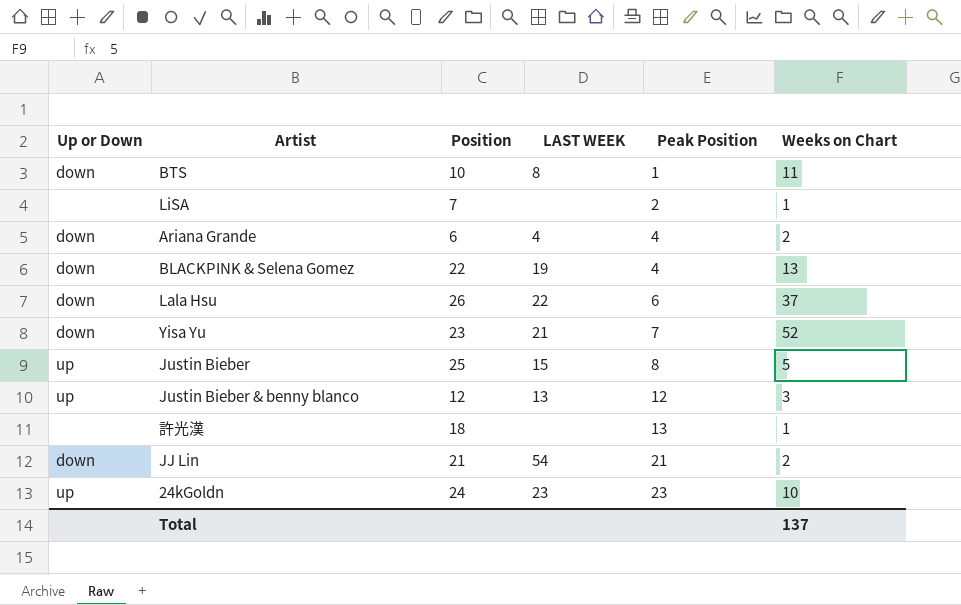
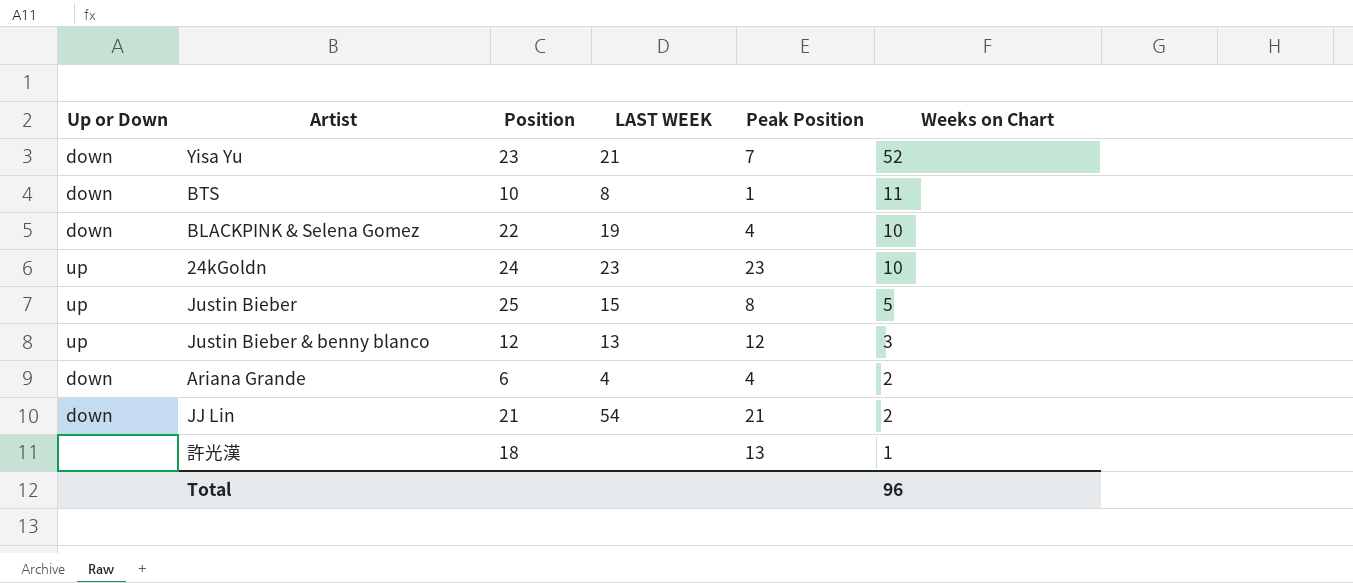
row order: Peak Position ascending -> Weeks on Chart descending
row LiSA: none | 7 | none | 2 | 1 -> none
row Lala Hsu: down | 26 | 22 | 6 | 37 -> none
BLACKPINK & Selena Gomez | Weeks on Chart: 13 -> 10
Total | Weeks on Chart: 137 -> 96

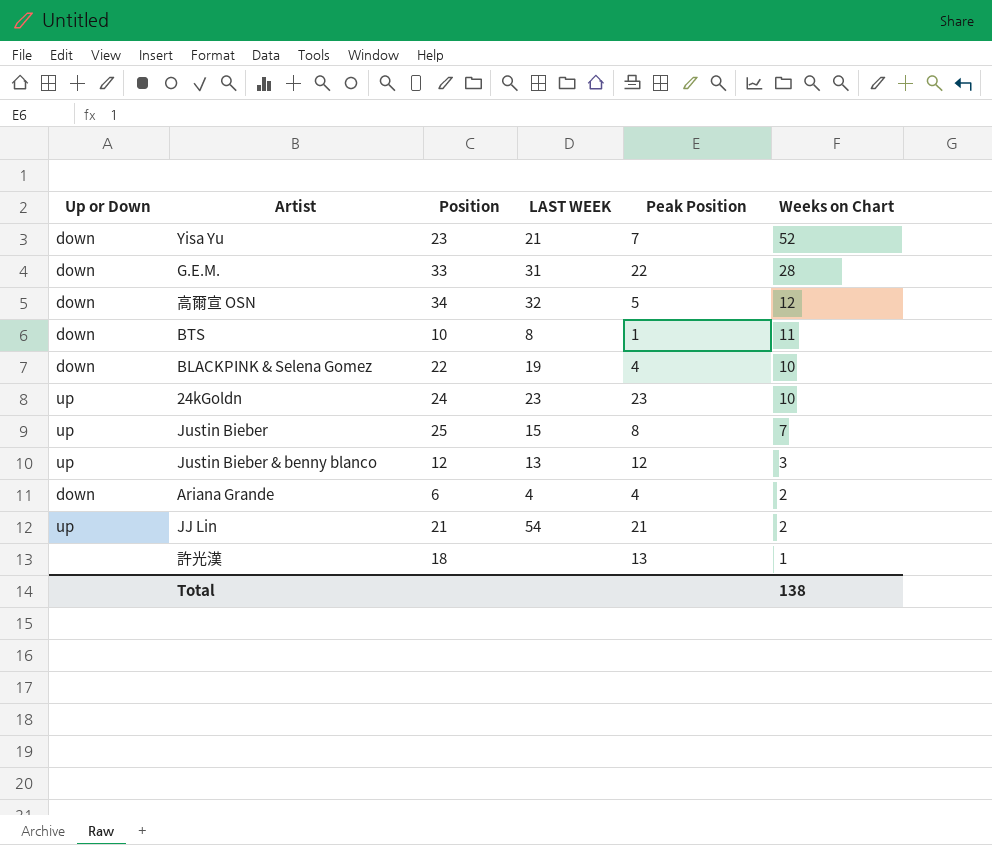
row G.E.M.: none -> down | 33 | 31 | 22 | 28
row 高爾宣 OSN: none -> down | 34 | 32 | 5 | 12
Justin Bieber | Weeks on Chart: 5 -> 7
JJ Lin | Up or Down: down -> up
Total | Weeks on Chart: 96 -> 138

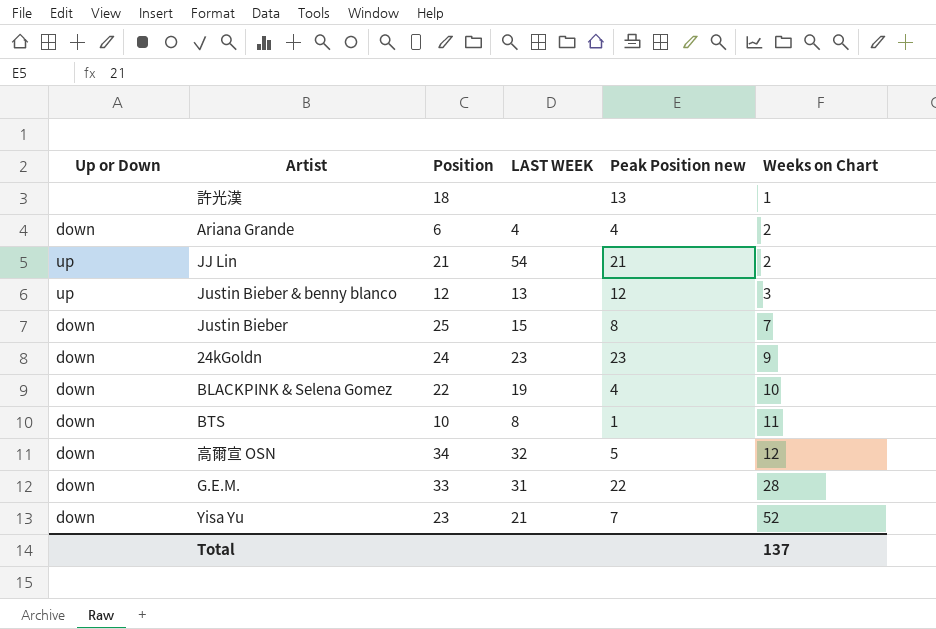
row order: Weeks on Chart descending -> Weeks on Chart ascending
column name: Peak Position -> Peak Position new
Justin Bieber | Up or Down: up -> down
24kGoldn | Up or Down: up -> down
24kGoldn | Weeks on Chart: 10 -> 9
Total | Weeks on Chart: 138 -> 137

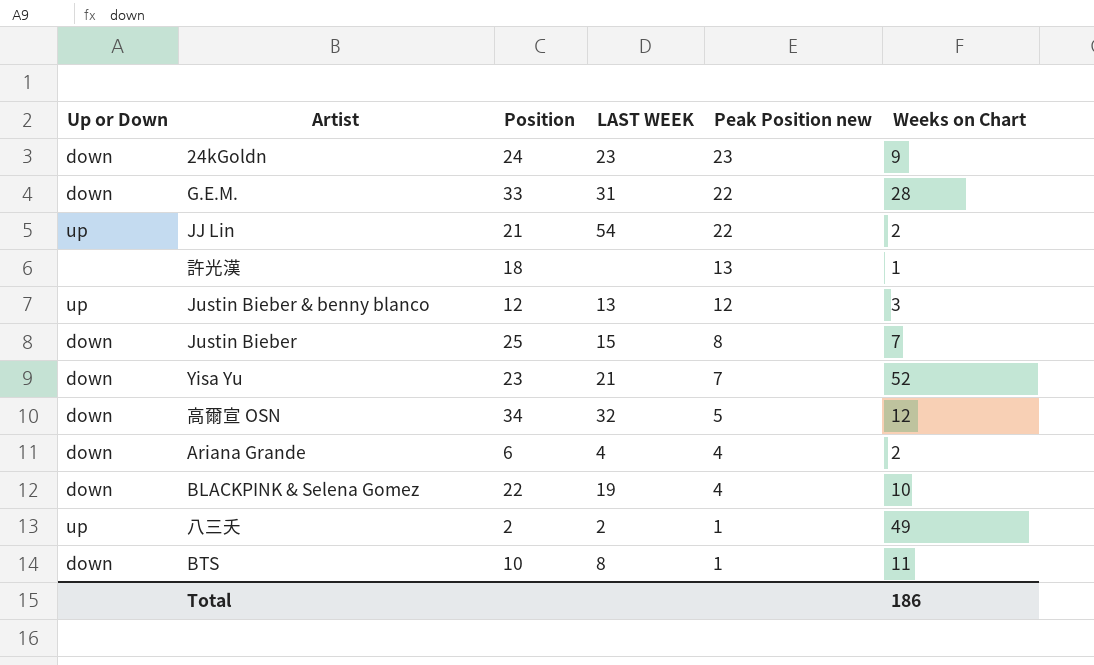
row order: Weeks on Chart ascending -> Peak Position new descending
JJ Lin | Peak Position new: 21 -> 22
row 八三夭: none -> up | 2 | 2 | 1 | 49
Total | Weeks on Chart: 137 -> 186

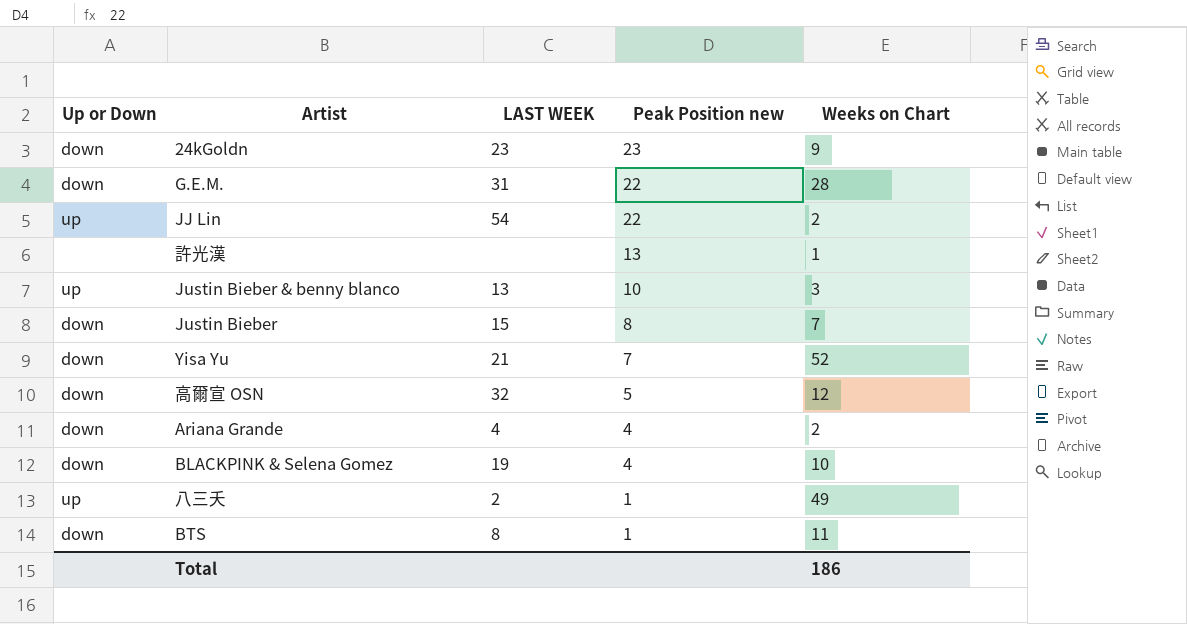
column Position | position: 3 -> none
Justin Bieber & benny blanco | Peak Position new: 12 -> 10

